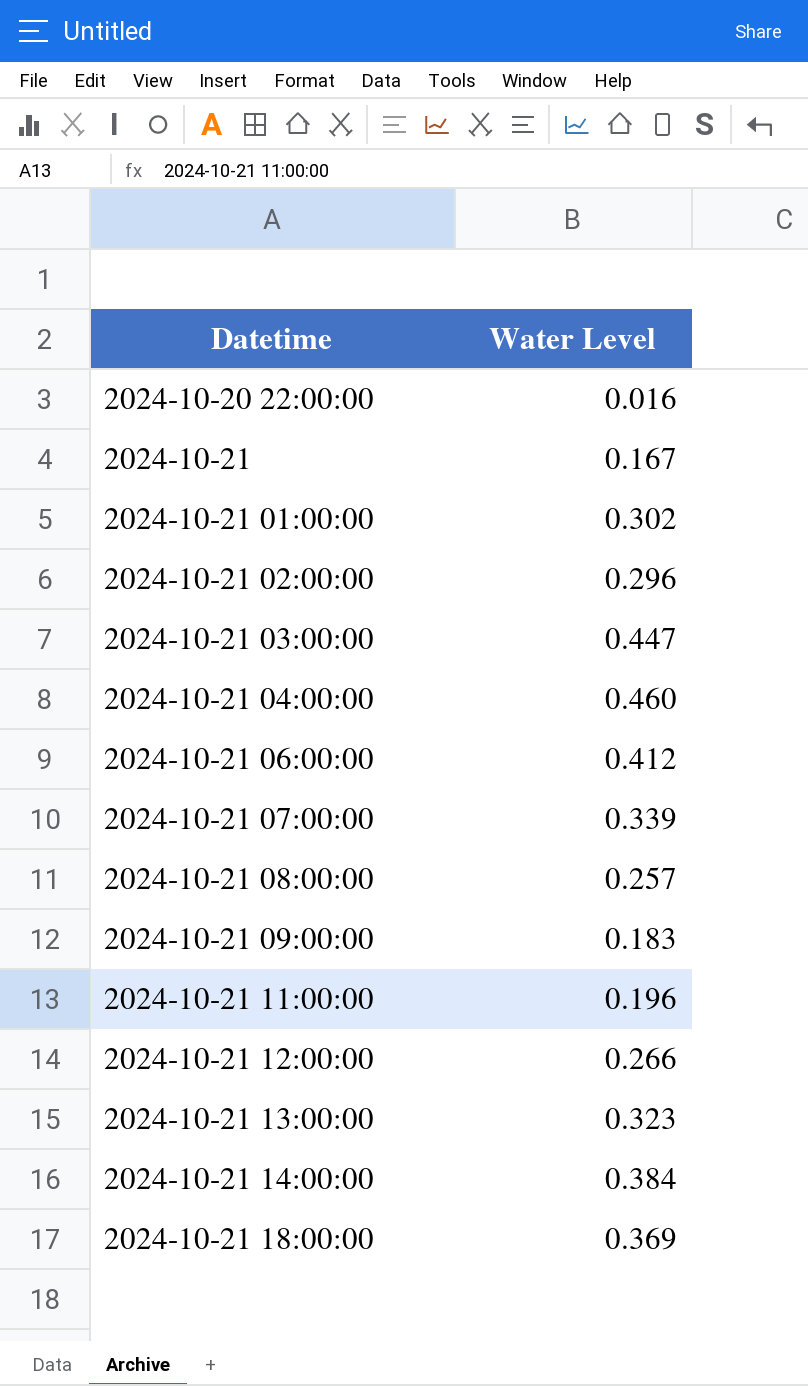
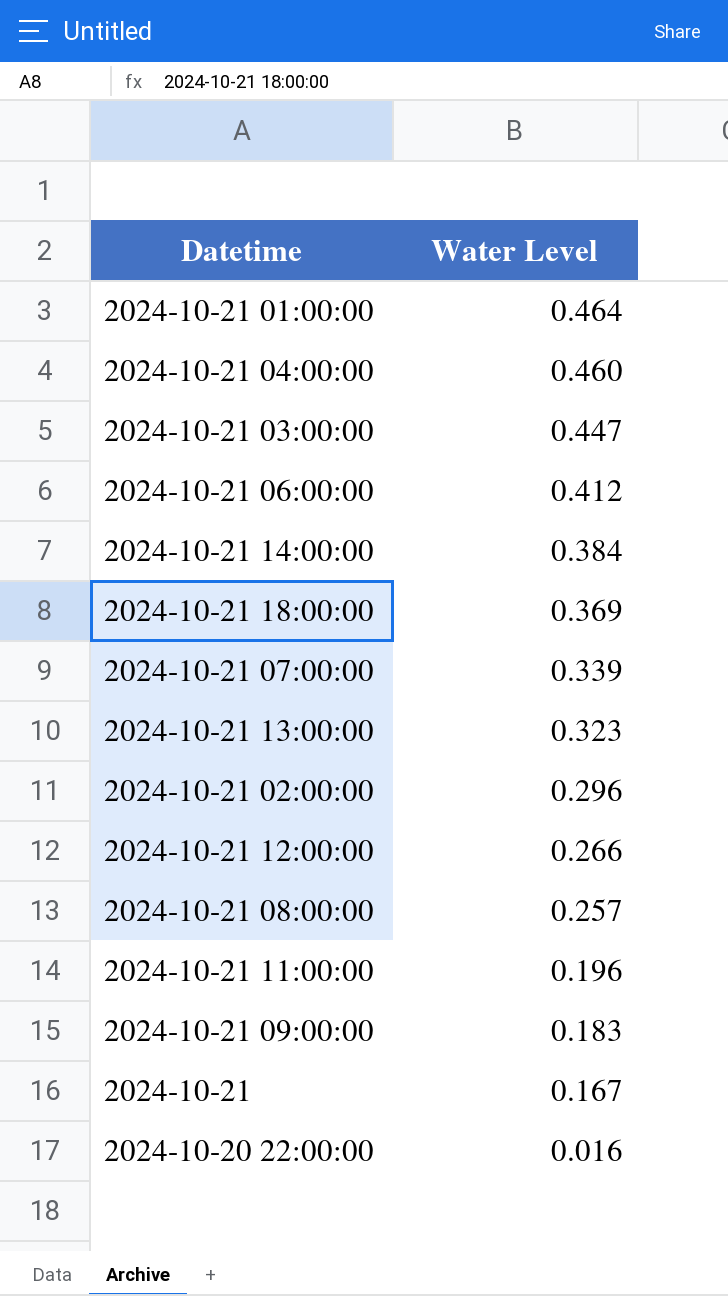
row order: Datetime ascending -> Water Level descending
2024-10-21 01:00:00 | Water Level: 0.302 -> 0.464

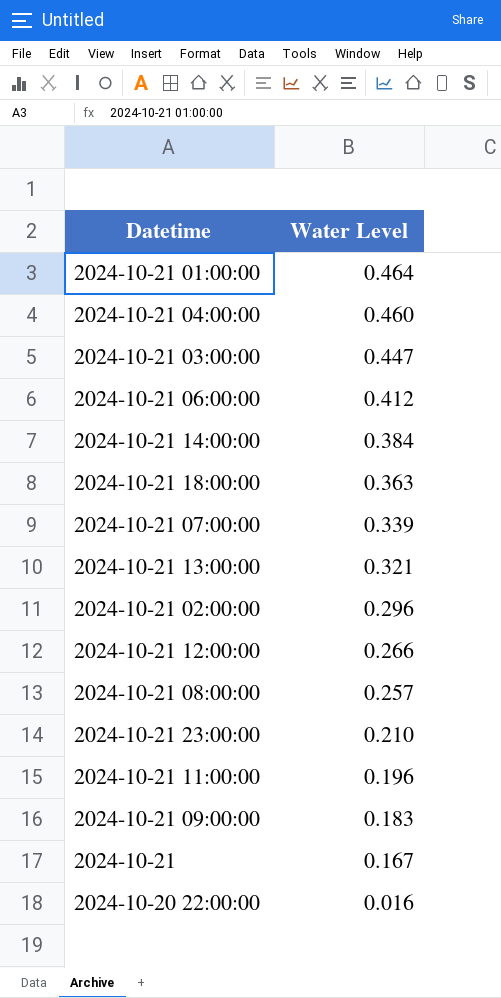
2024-10-21 18:00:00 | Water Level: 0.369 -> 0.363
2024-10-21 13:00:00 | Water Level: 0.323 -> 0.321
row 2024-10-21 23:00:00: none -> 0.210

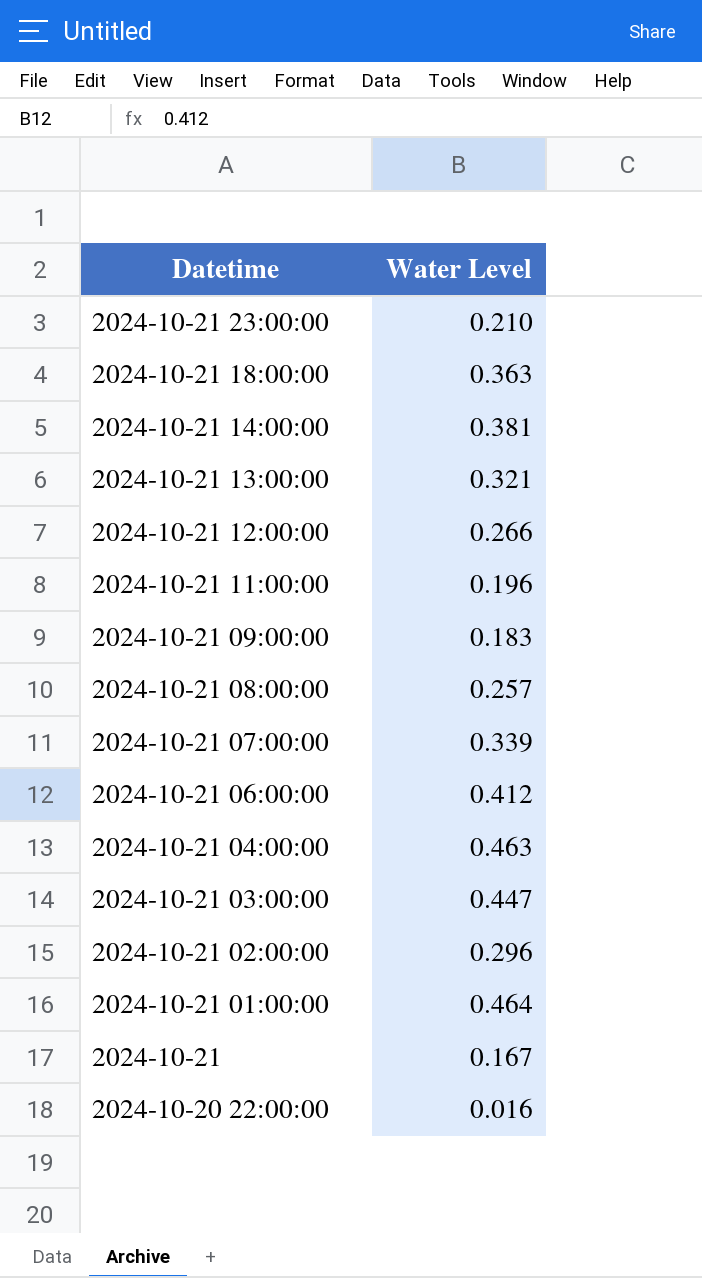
row order: Water Level descending -> Datetime descending
2024-10-21 14:00:00 | Water Level: 0.384 -> 0.381
2024-10-21 04:00:00 | Water Level: 0.460 -> 0.463

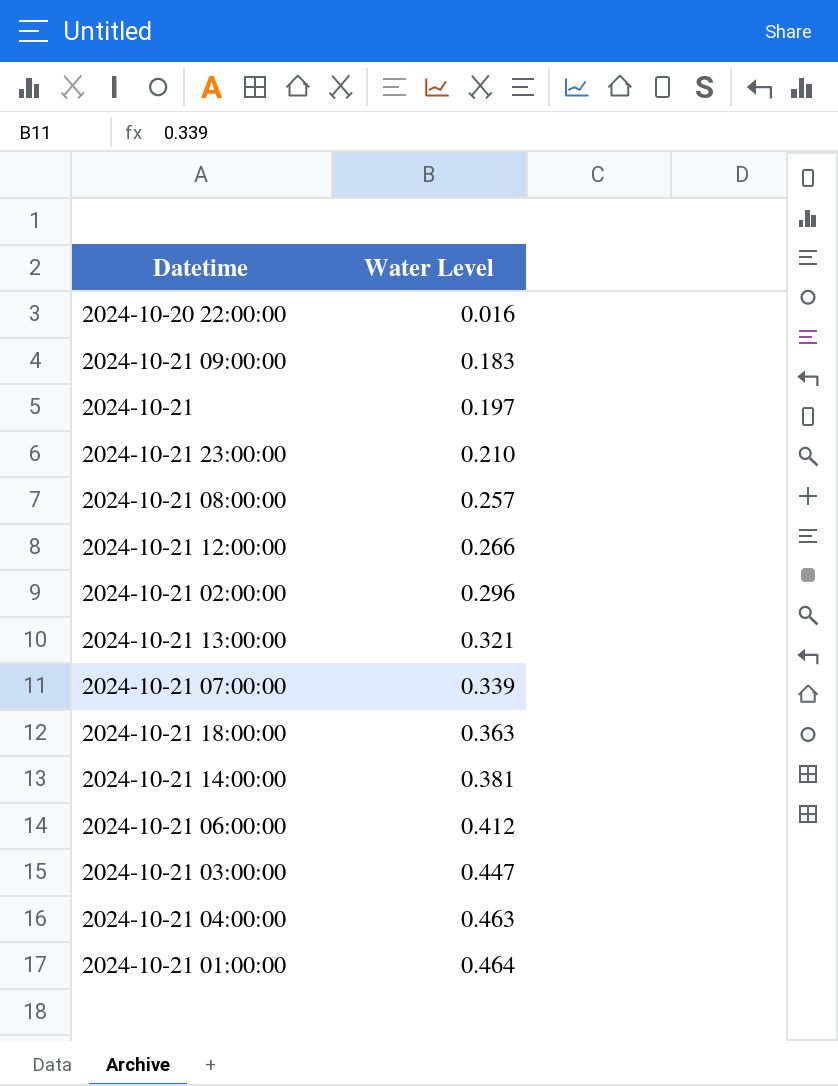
row order: Datetime descending -> Water Level ascending
row 2024-10-21 11:00:00: 0.196 -> none
2024-10-21 | Water Level: 0.167 -> 0.197

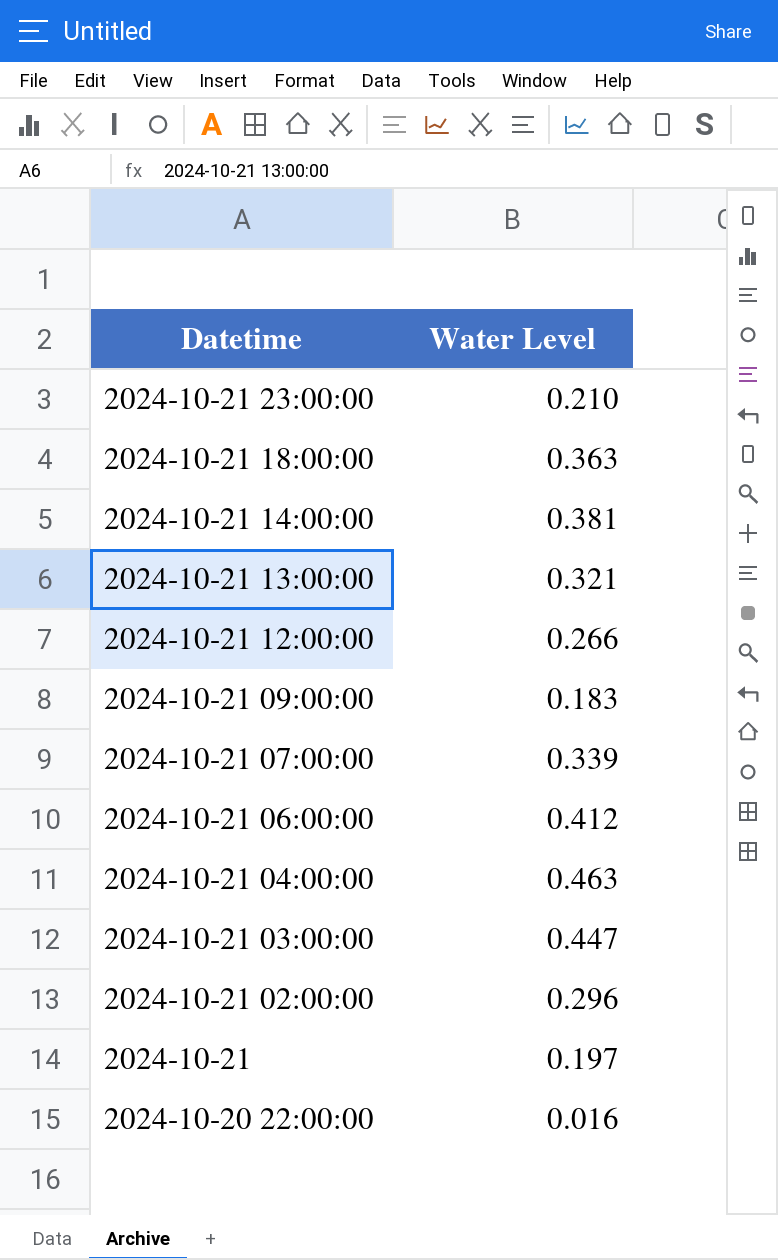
row order: Water Level ascending -> Datetime descending
row 2024-10-21 08:00:00: 0.257 -> none
row 2024-10-21 01:00:00: 0.464 -> none

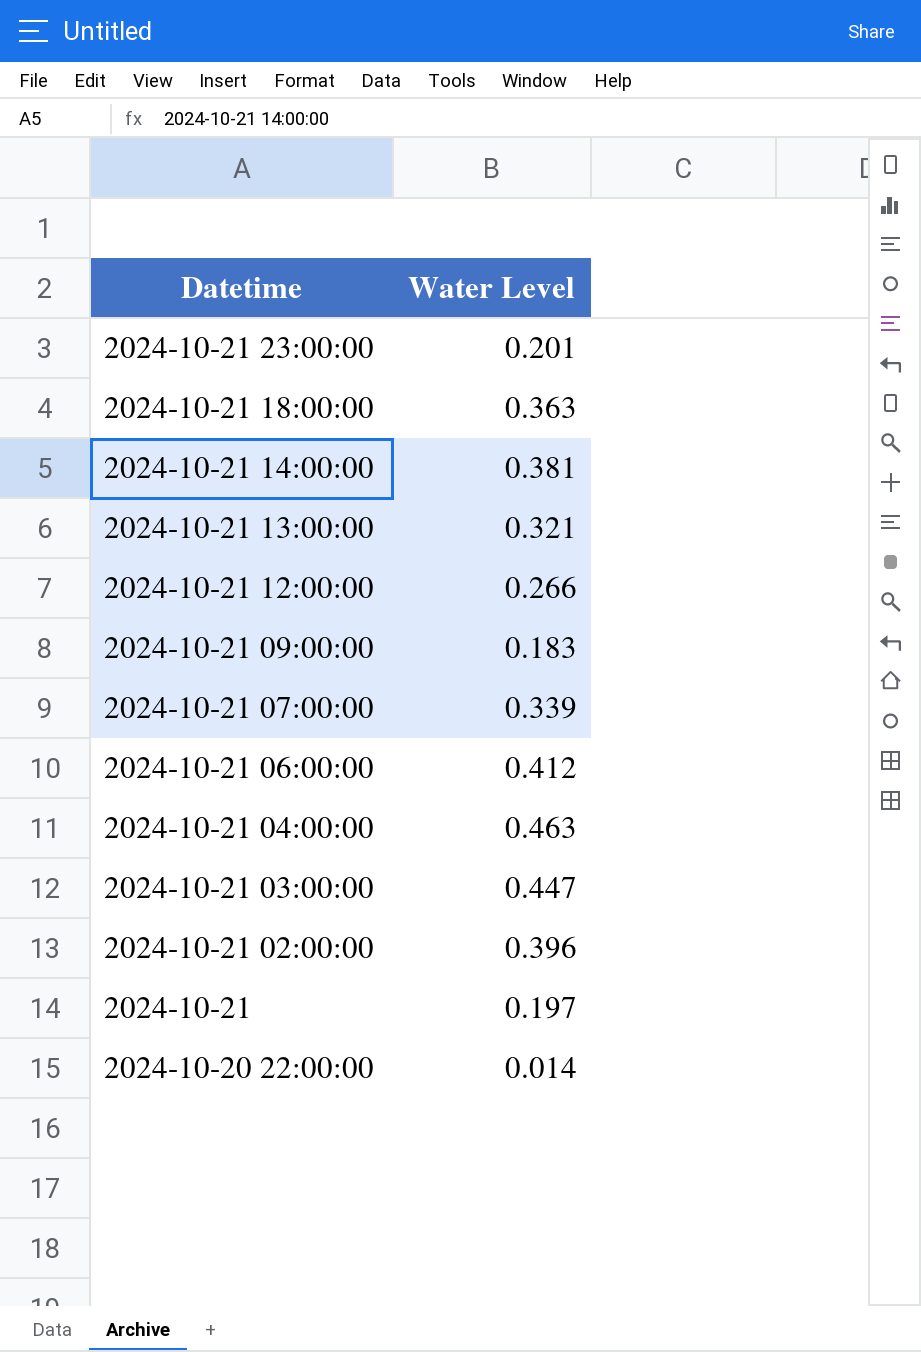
2024-10-21 23:00:00 | Water Level: 0.210 -> 0.201
2024-10-21 02:00:00 | Water Level: 0.296 -> 0.396
2024-10-20 22:00:00 | Water Level: 0.016 -> 0.014

